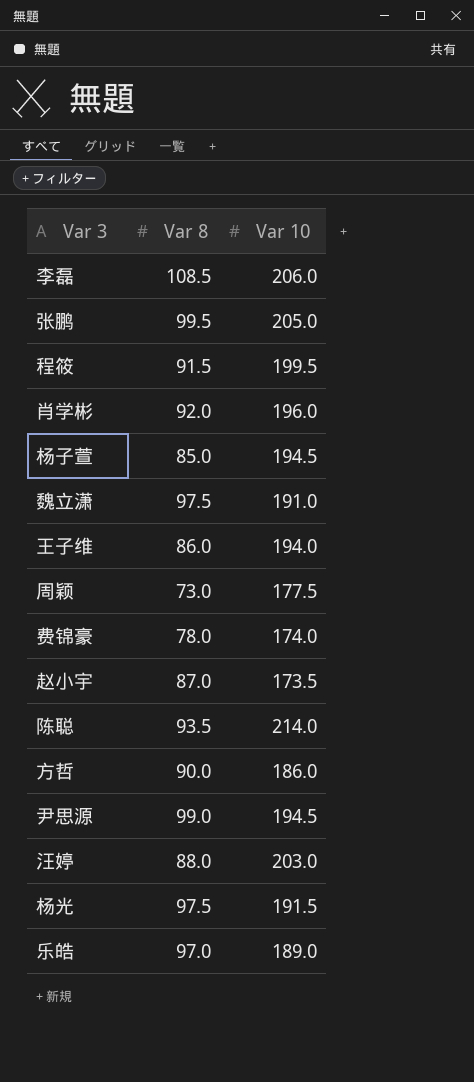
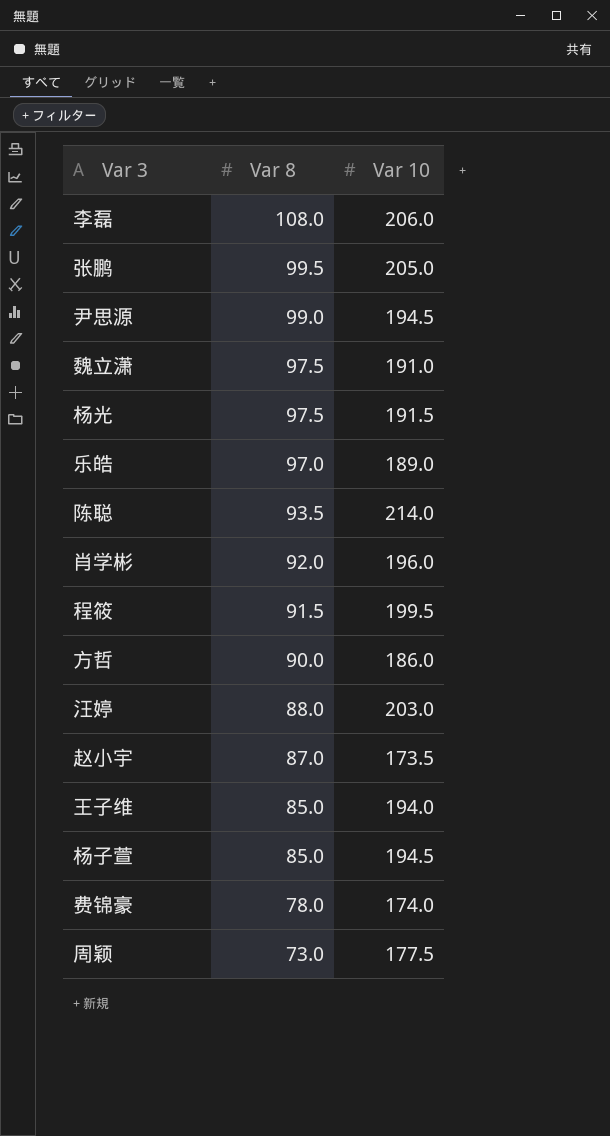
row order: none -> Var 8 descending
李磊 | Var 8: 108.5 -> 108.0
王子维 | Var 8: 86.0 -> 85.0

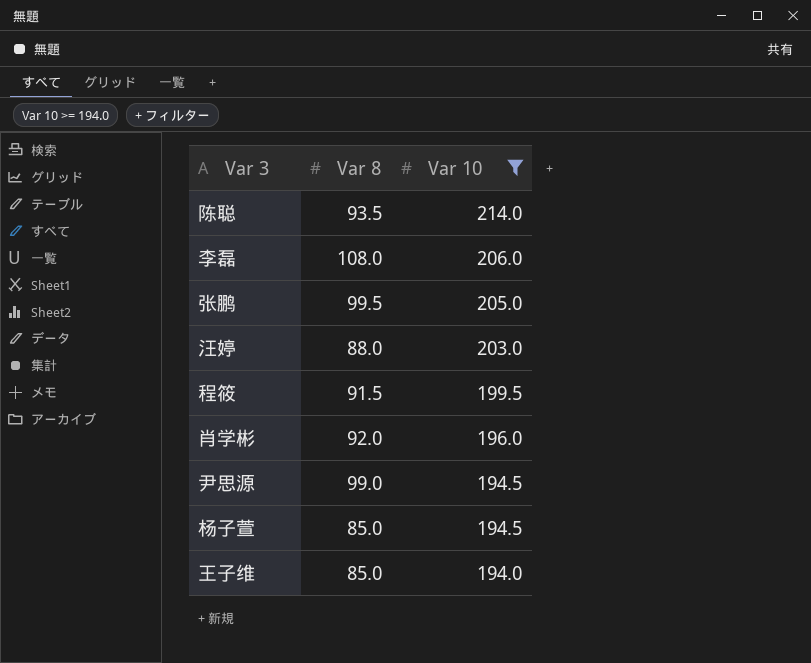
filter: none -> Var 10 >= 194.0
row order: Var 8 descending -> Var 10 descending

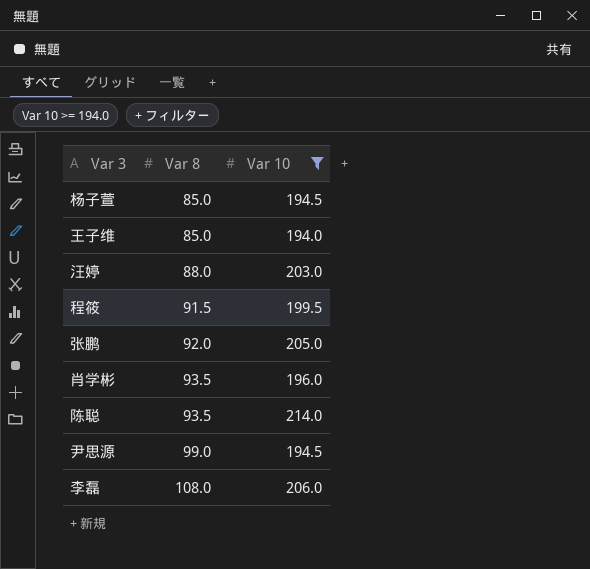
row order: Var 10 descending -> Var 8 ascending
张鹏 | Var 8: 99.5 -> 92.0
肖学彬 | Var 8: 92.0 -> 93.5

